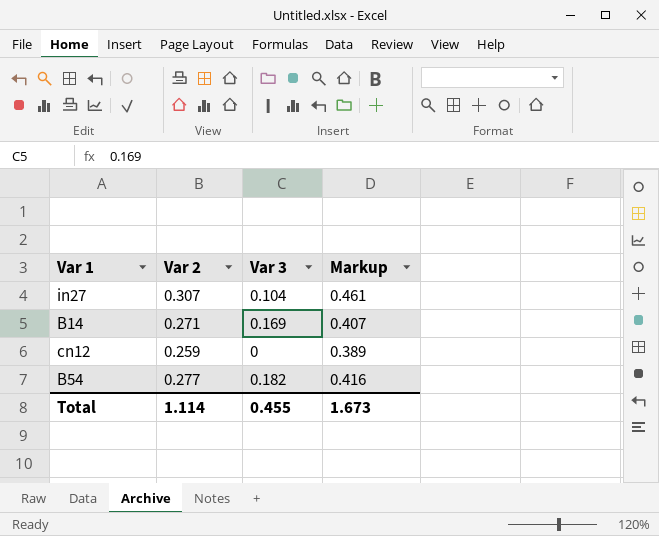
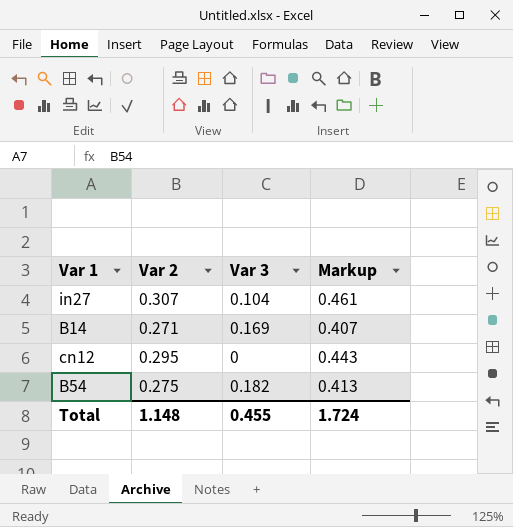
cn12 | Var 2: 0.259 -> 0.295
cn12 | Markup: 0.389 -> 0.443
B54 | Var 2: 0.277 -> 0.275
B54 | Markup: 0.416 -> 0.413
Total | Var 2: 1.114 -> 1.148
Total | Markup: 1.673 -> 1.724

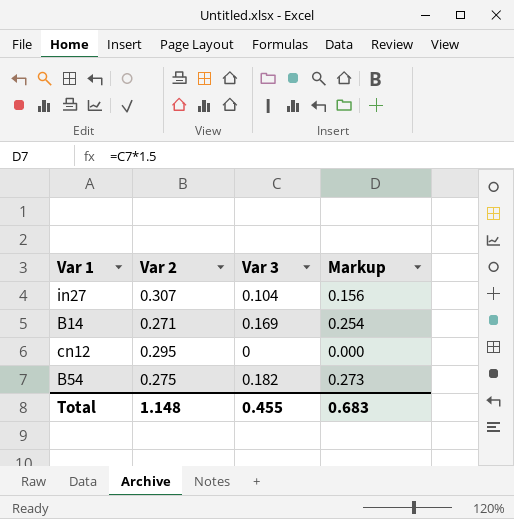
column Markup | formula: [Var 2] * 1.5 -> [Var 3] * 1.5
Total | Markup: 1.724 -> 0.683

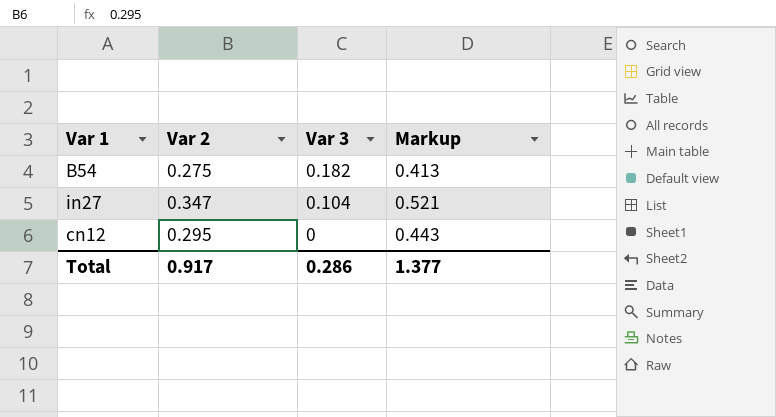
row order: none -> Var 3 descending
column Markup | formula: [Var 3] * 1.5 -> [Var 2] * 1.5
row B14: 0.271 | 0.169 | 0.254 -> none
in27 | Var 2: 0.307 -> 0.347
Total | Var 2: 1.148 -> 0.917
Total | Var 3: 0.455 -> 0.286
Total | Markup: 0.683 -> 1.377

